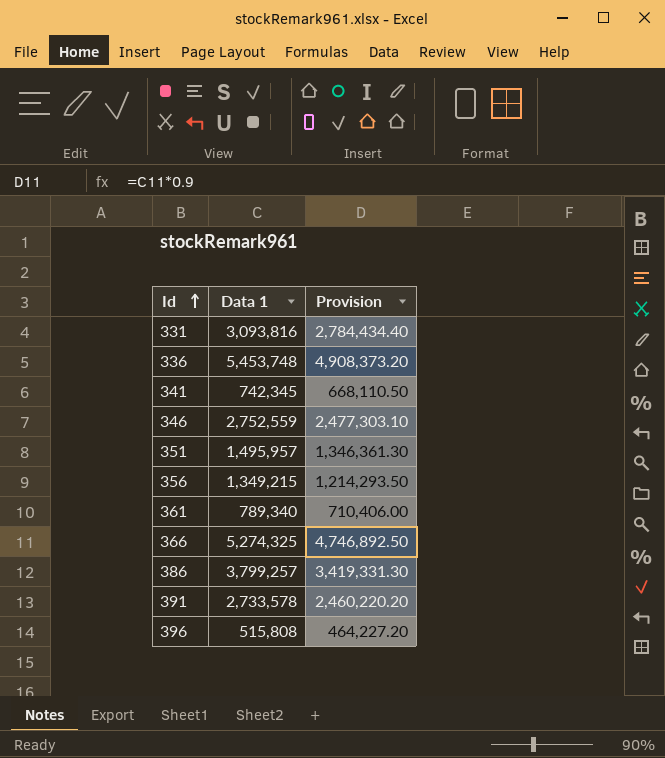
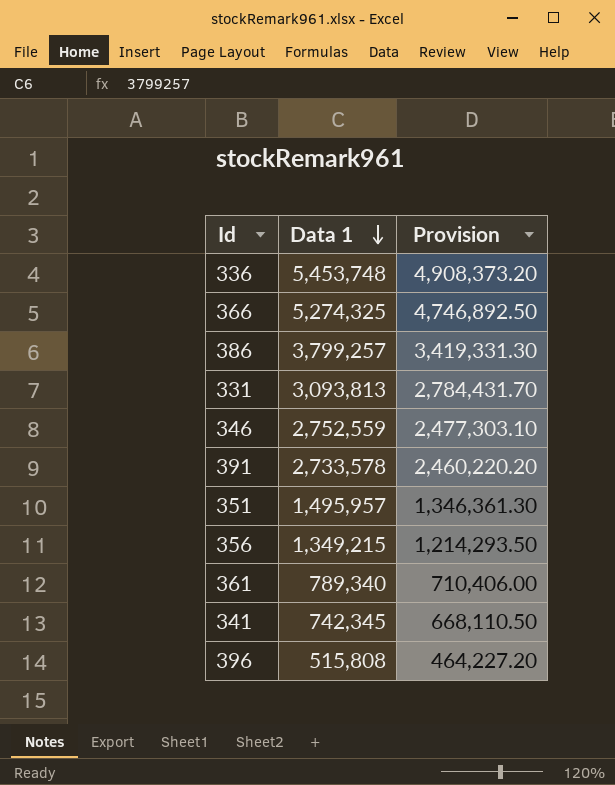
row order: Id ascending -> Data 1 descending
331 | Data 1: 3,093,816 -> 3,093,813
331 | Provision: 2,784,434.40 -> 2,784,431.70

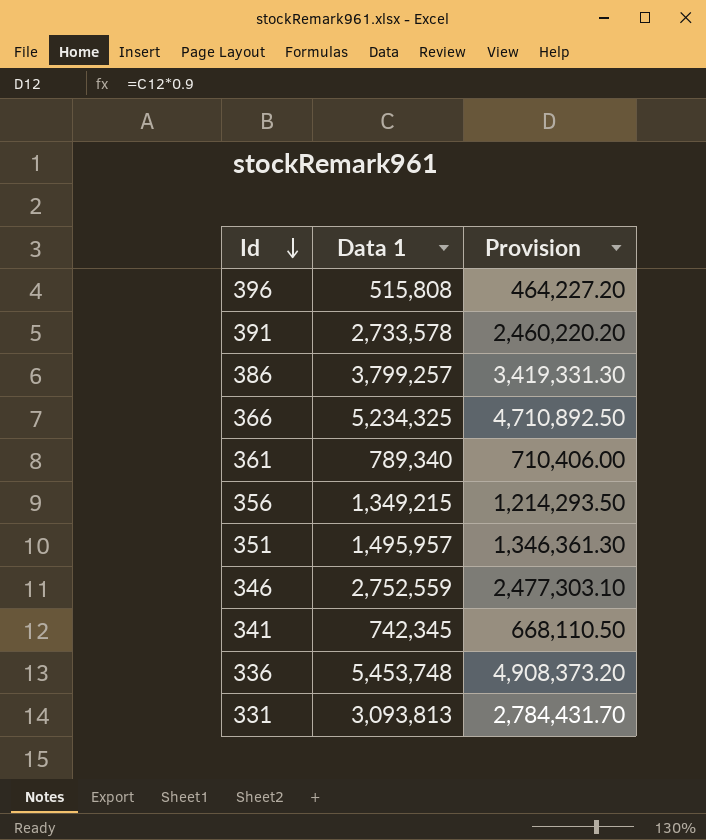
row order: Data 1 descending -> Id descending
366 | Data 1: 5,274,325 -> 5,234,325
366 | Provision: 4,746,892.50 -> 4,710,892.50

